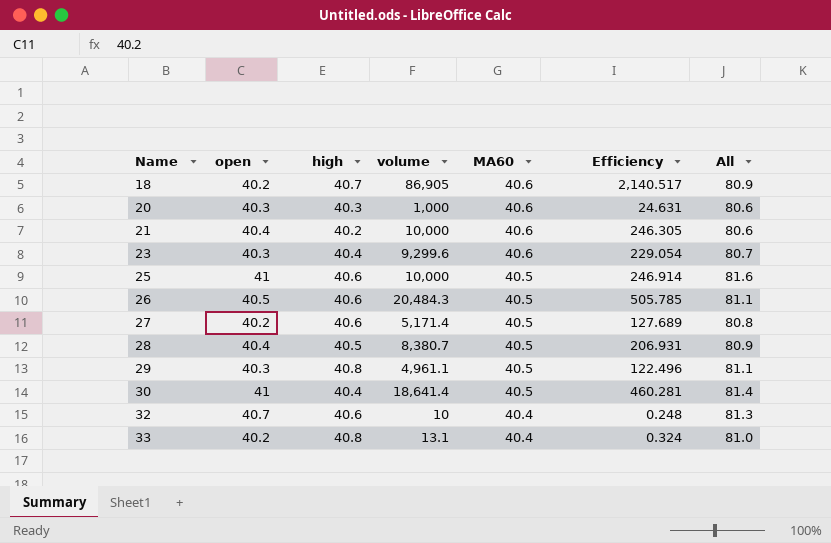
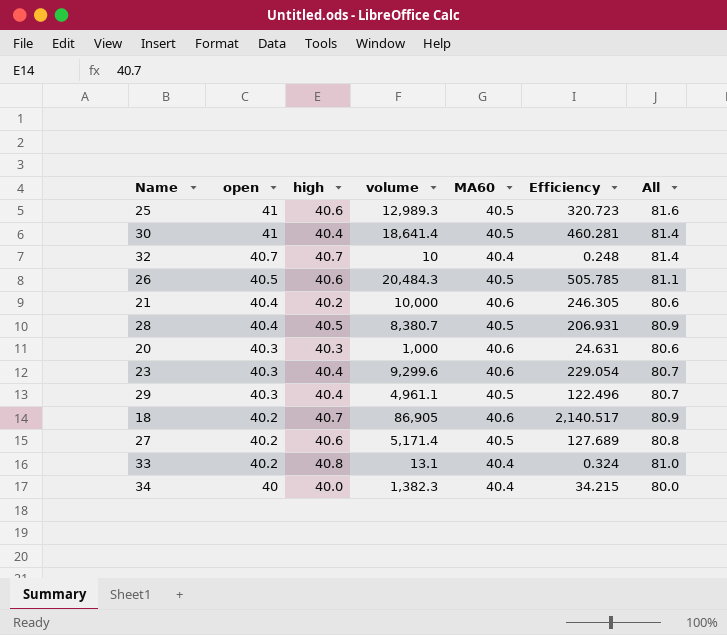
row order: Name ascending -> open descending
25 | volume: 10,000 -> 12,989.3
25 | Efficiency: 246.914 -> 320.723
32 | high: 40.6 -> 40.7
32 | All: 81.3 -> 81.4
29 | high: 40.8 -> 40.4
29 | All: 81.1 -> 80.7
row 34: none -> 40 | 40.0 | 1,382.3 | 40.4 | 34.215 | 80.0

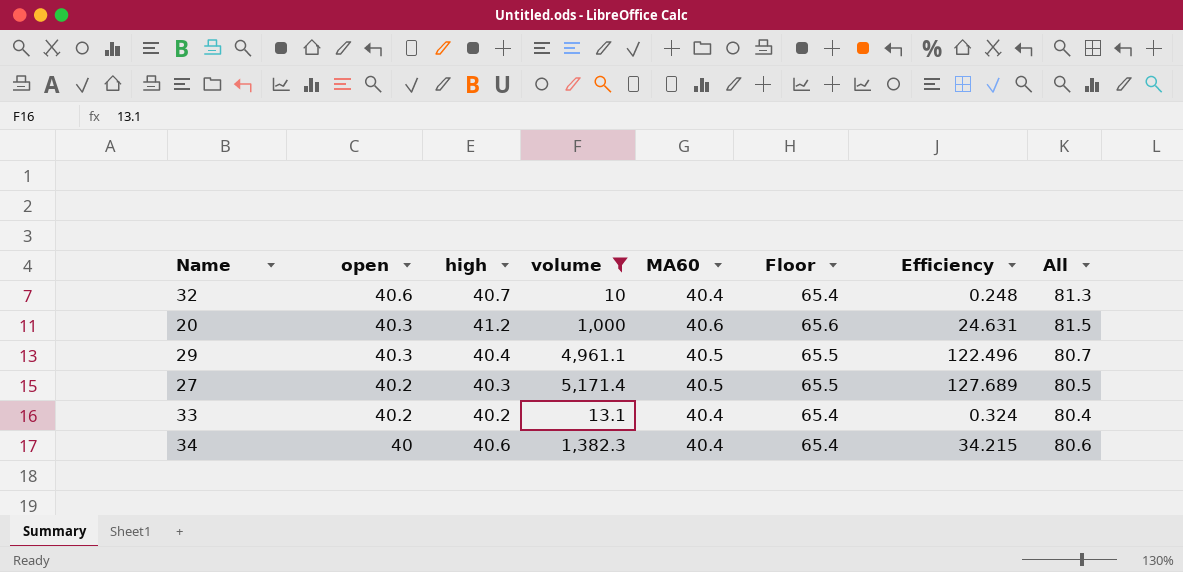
filter: none -> volume <= 5,171.4
column Floor | formula: none -> [MA60] + 25
32 | open: 40.7 -> 40.6
32 | All: 81.4 -> 81.3
20 | high: 40.3 -> 41.2
20 | All: 80.6 -> 81.5
27 | high: 40.6 -> 40.3
27 | All: 80.8 -> 80.5
33 | high: 40.8 -> 40.2
33 | All: 81.0 -> 80.4
34 | high: 40.0 -> 40.6
34 | All: 80.0 -> 80.6

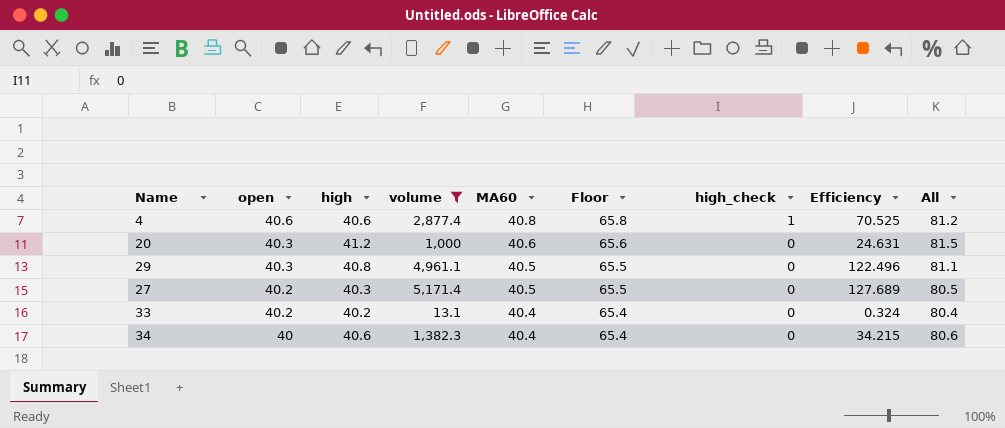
column high_check | position: none -> 7
row 32: 40.6 | 40.7 | 10 | 40.4 | 65.4 | 0.248 | 81.3 -> none
row 4: none -> 40.6 | 40.6 | 2,877.4 | 40.8 | 65.8 | 1 | 70.525 | 81.2
29 | high: 40.4 -> 40.8
29 | All: 80.7 -> 81.1

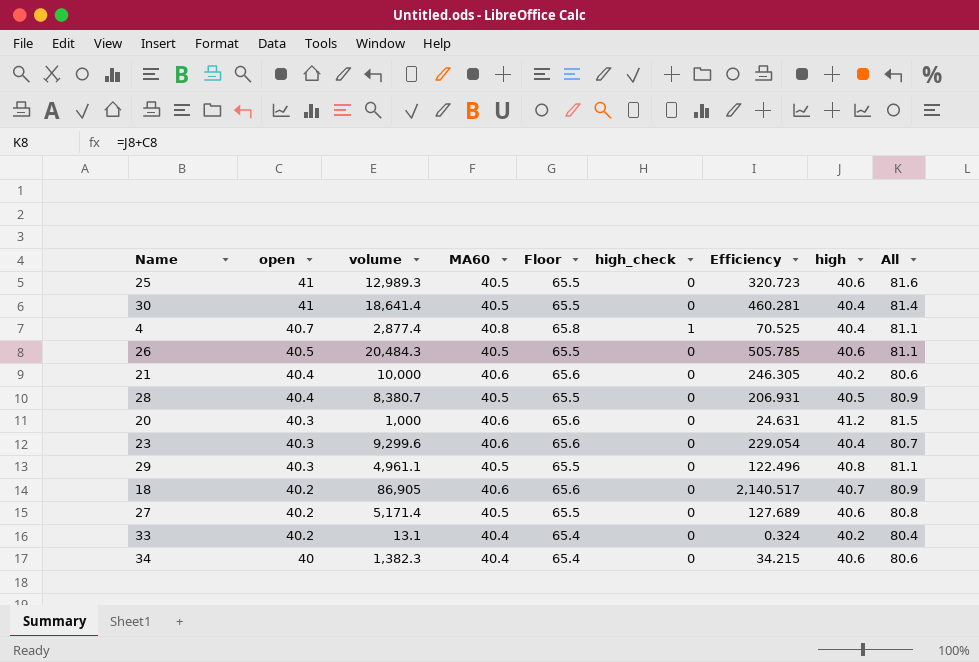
filter: volume <= 5,171.4 -> none
column high | position: 3 -> 8
4 | open: 40.6 -> 40.7
4 | high: 40.6 -> 40.4
4 | All: 81.2 -> 81.1
27 | high: 40.3 -> 40.6
27 | All: 80.5 -> 80.8

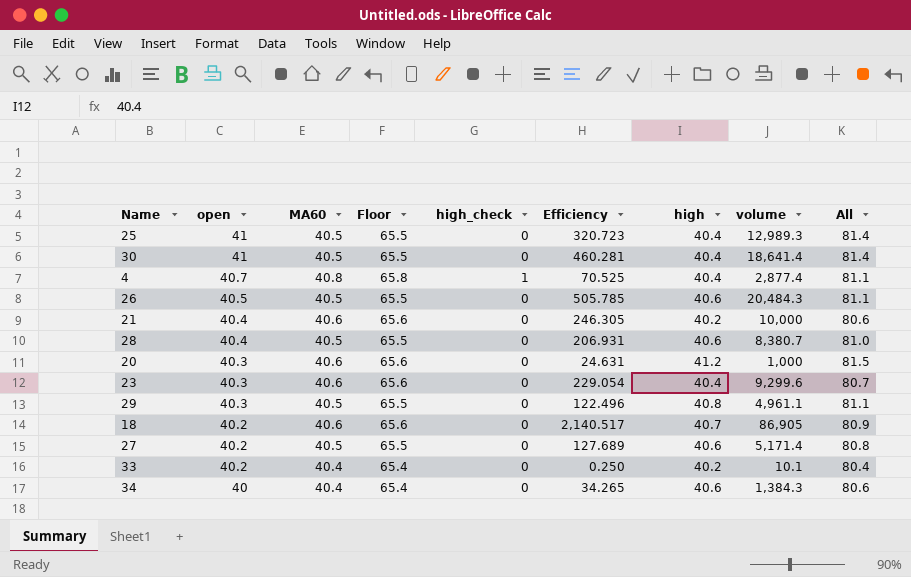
column volume | position: 3 -> 8
25 | high: 40.6 -> 40.4
25 | All: 81.6 -> 81.4
28 | high: 40.5 -> 40.6
28 | All: 80.9 -> 81.0
33 | Efficiency: 0.324 -> 0.250
33 | volume: 13.1 -> 10.1
34 | Efficiency: 34.215 -> 34.265
34 | volume: 1,382.3 -> 1,384.3

